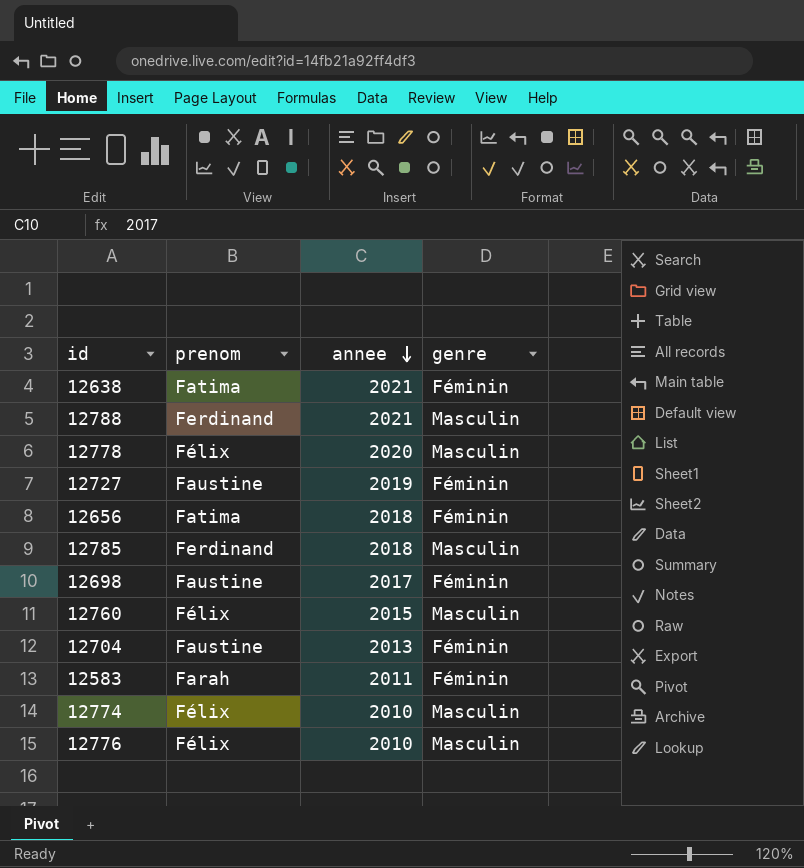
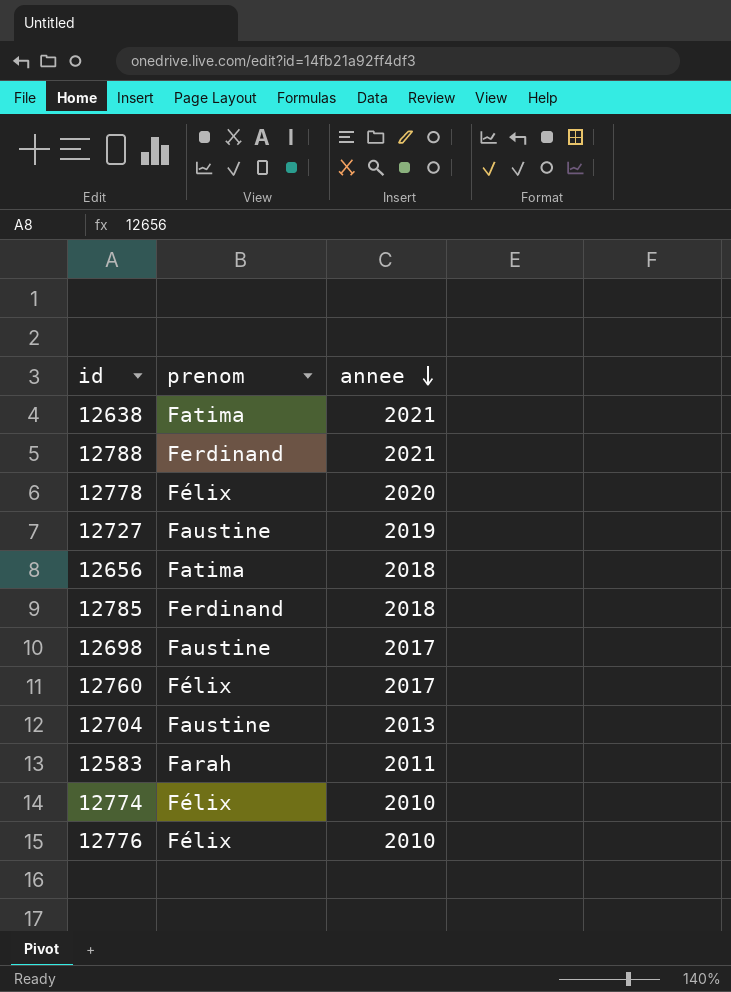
column genre | position: 4 -> none
12760 | annee: 2015 -> 2017

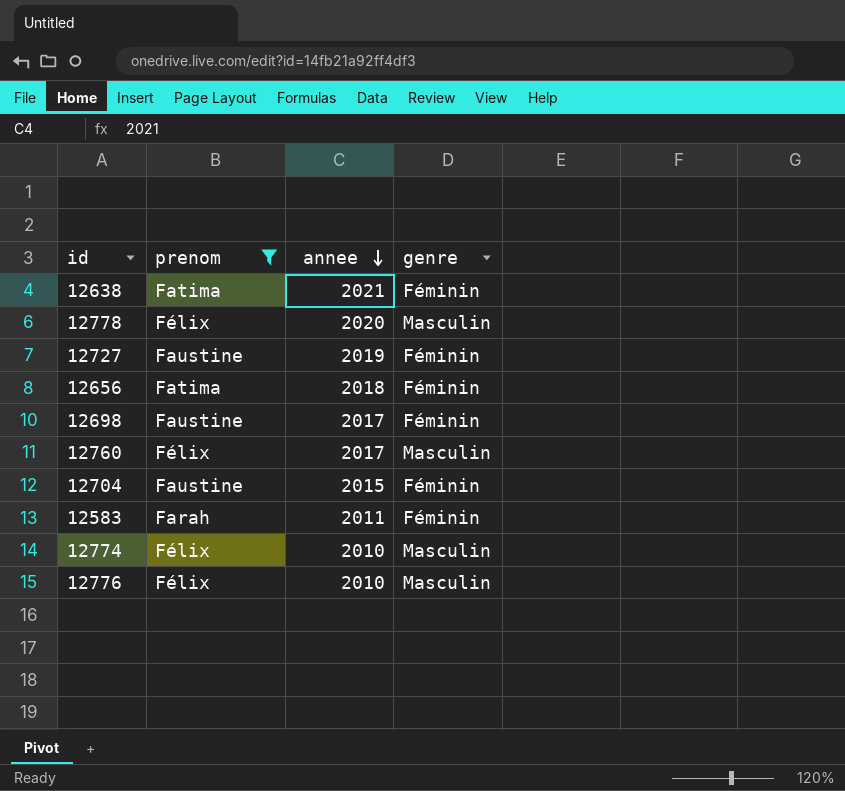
filter: none -> prenom != Ferdinand
column genre | position: none -> 4
12704 | annee: 2013 -> 2015

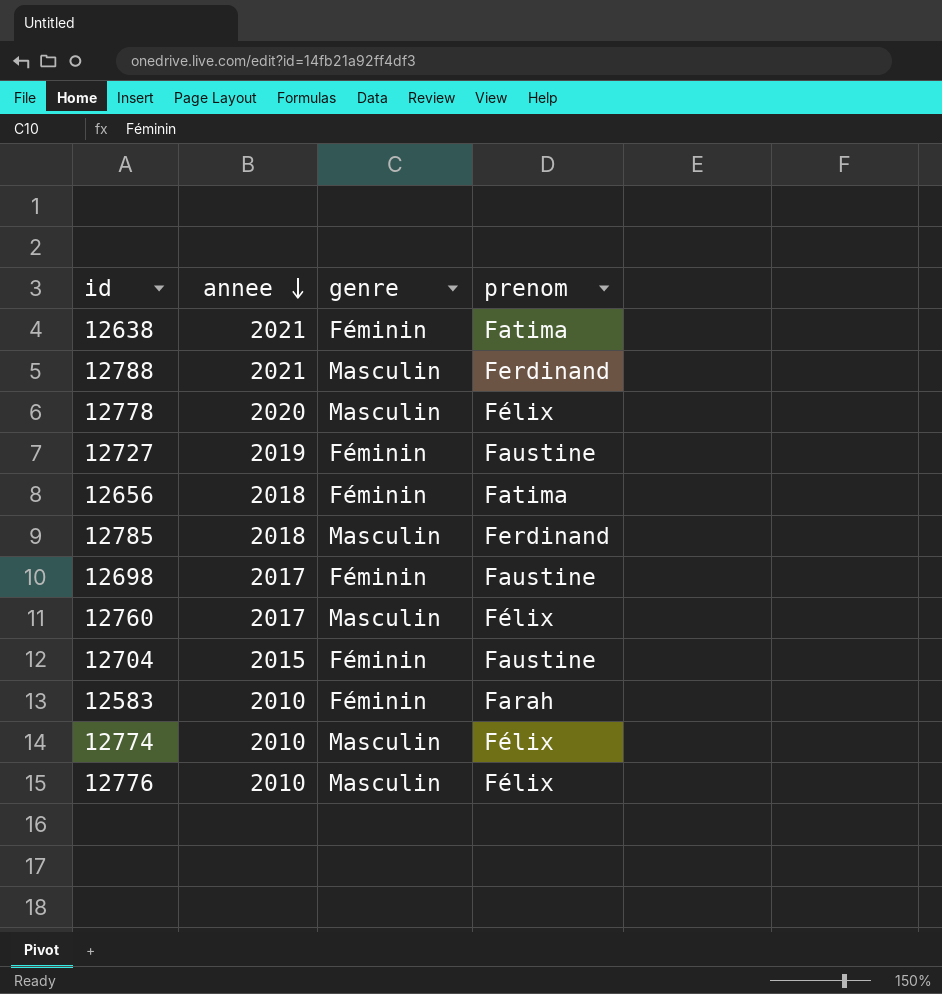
filter: prenom != Ferdinand -> none
column prenom | position: 2 -> 4
12583 | annee: 2011 -> 2010

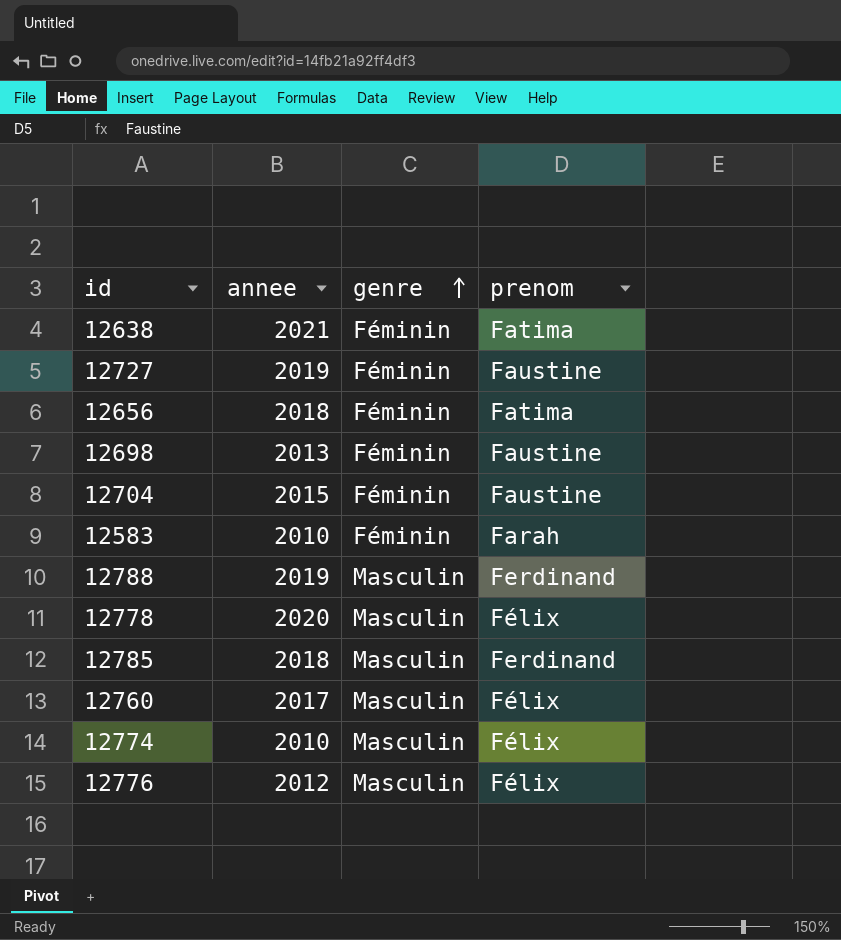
row order: annee descending -> genre ascending
12698 | annee: 2017 -> 2013
12788 | annee: 2021 -> 2019
12776 | annee: 2010 -> 2012

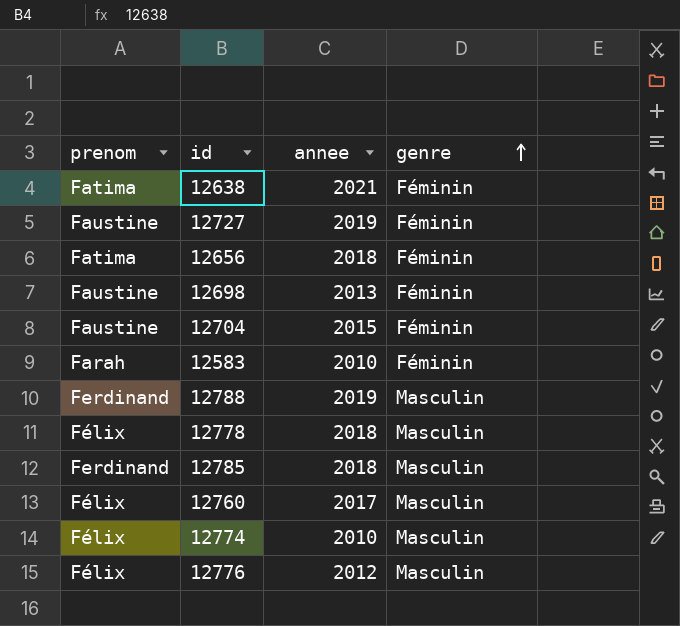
column prenom | position: 4 -> 1
12778 | annee: 2020 -> 2018

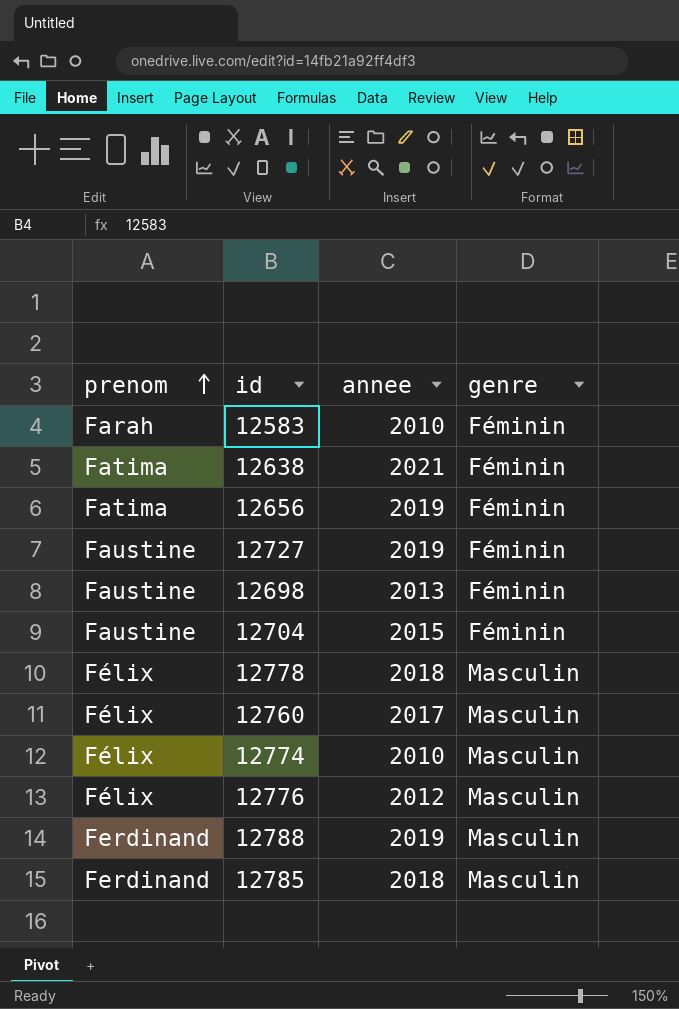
row order: genre ascending -> prenom ascending
12656 | annee: 2018 -> 2019

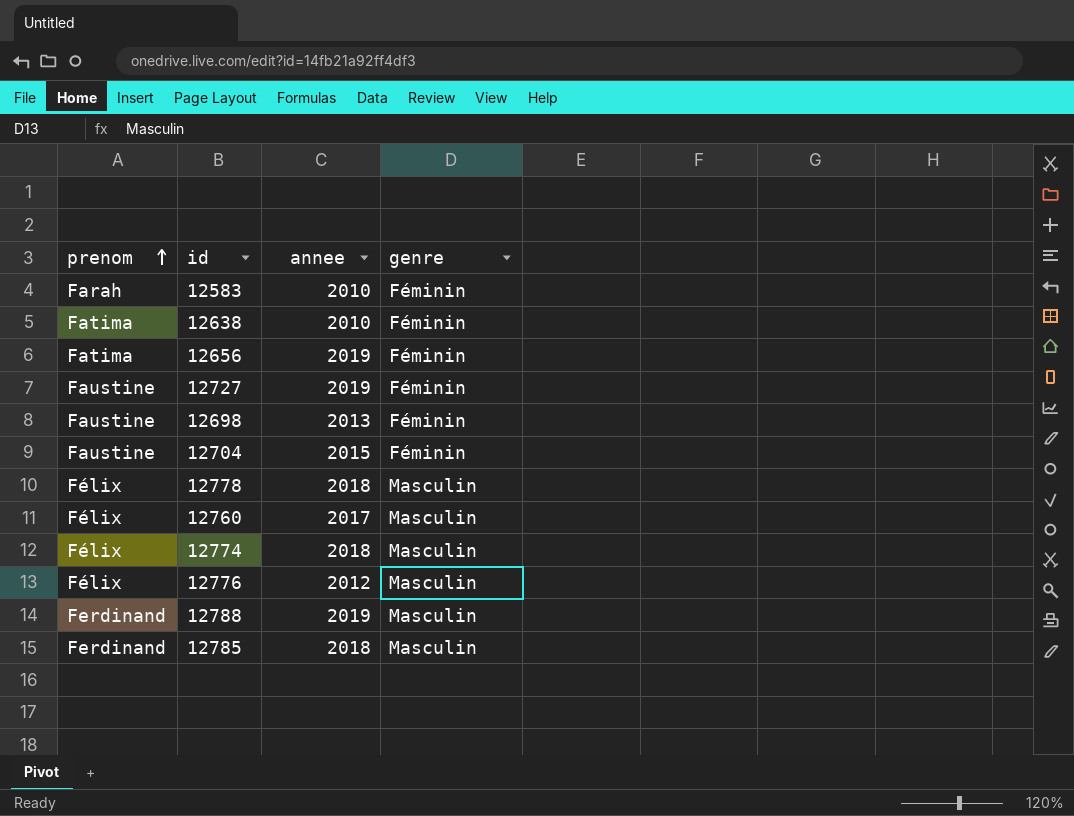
12638 | annee: 2021 -> 2010
12774 | annee: 2010 -> 2018

